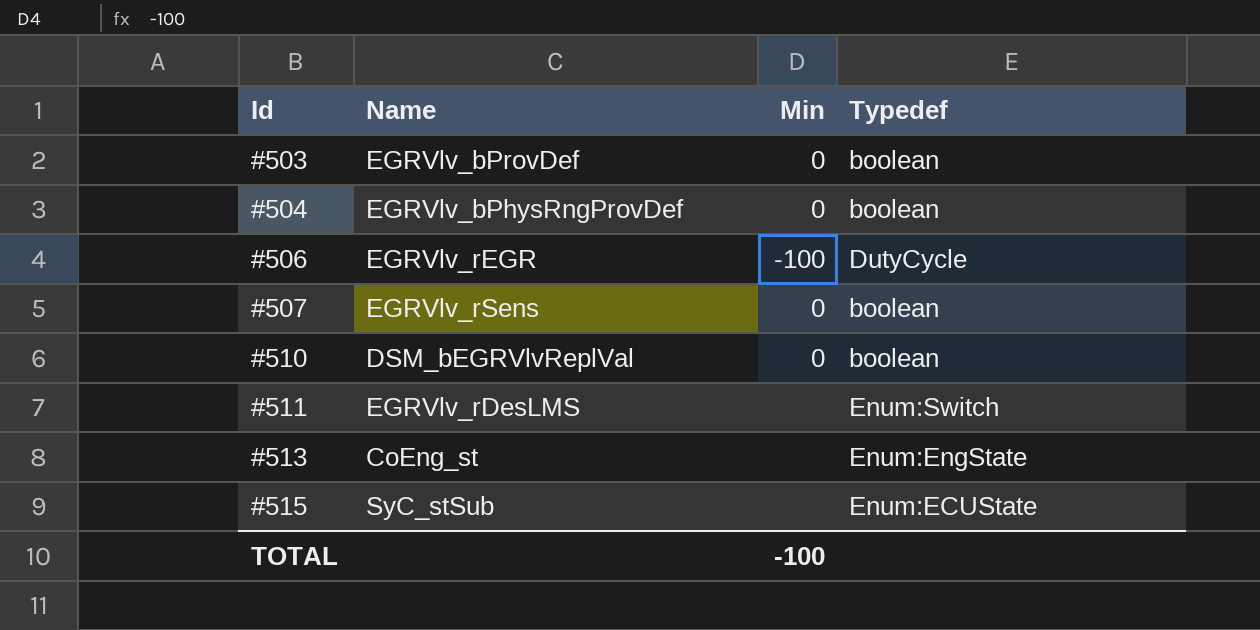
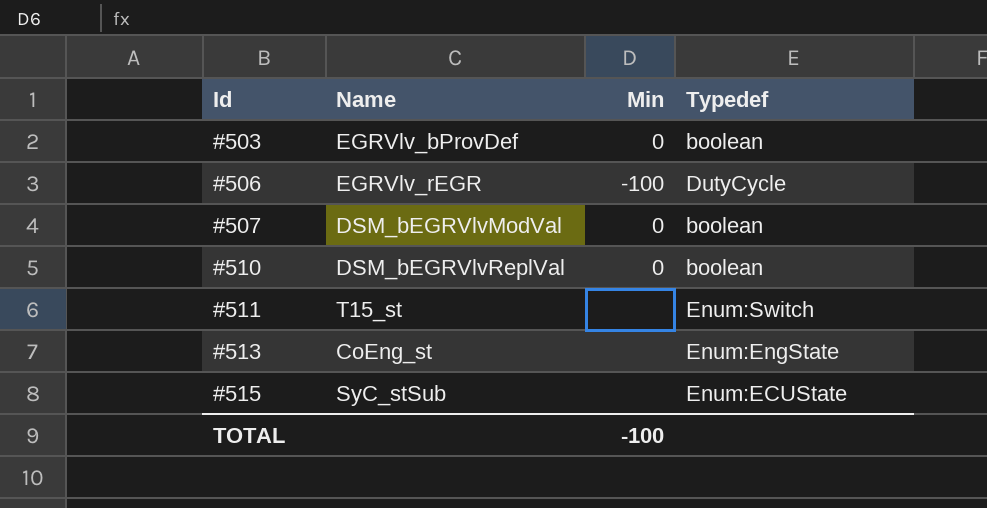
row #504: EGRVlv_bPhysRngProvDef | 0 | boolean -> none
#507 | Name: EGRVlv_rSens -> DSM_bEGRVlvModVal
#511 | Name: EGRVlv_rDesLMS -> T15_st

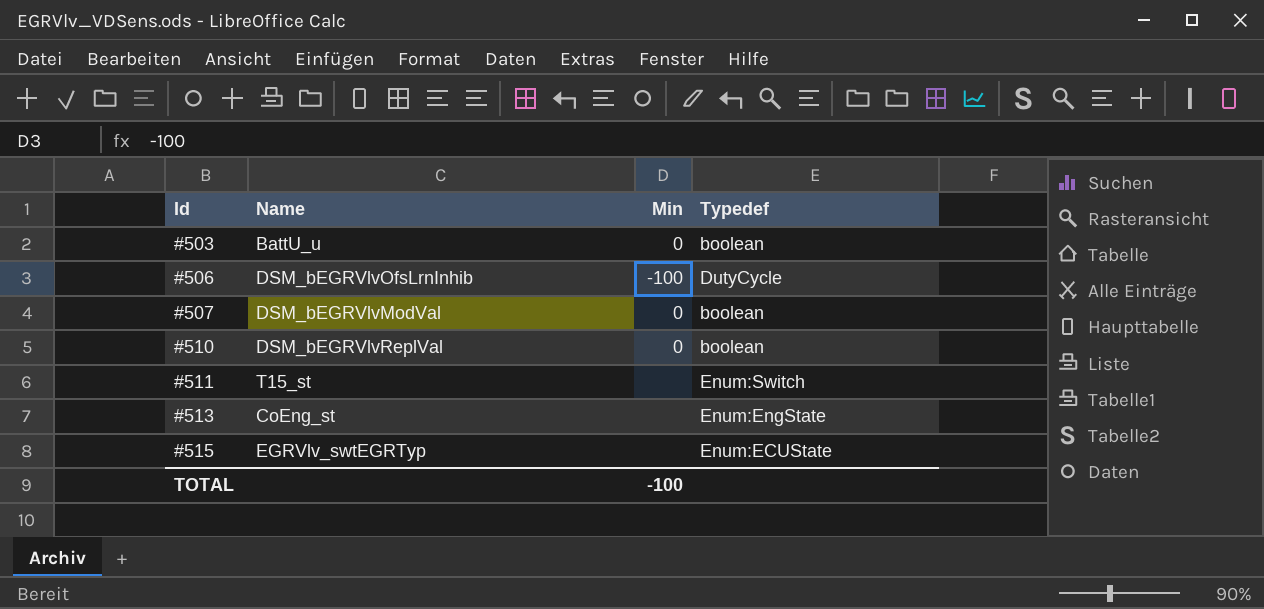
#503 | Name: EGRVlv_bProvDef -> BattU_u
#506 | Name: EGRVlv_rEGR -> DSM_bEGRVlvOfsLrnInhib
#515 | Name: SyC_stSub -> EGRVlv_swtEGRTyp

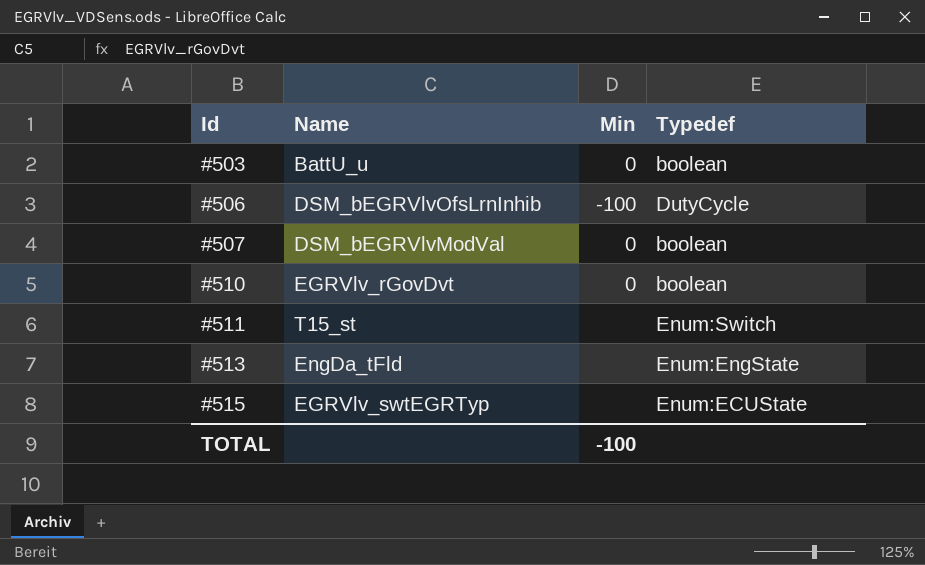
#510 | Name: DSM_bEGRVlvReplVal -> EGRVlv_rGovDvt
#513 | Name: CoEng_st -> EngDa_tFld

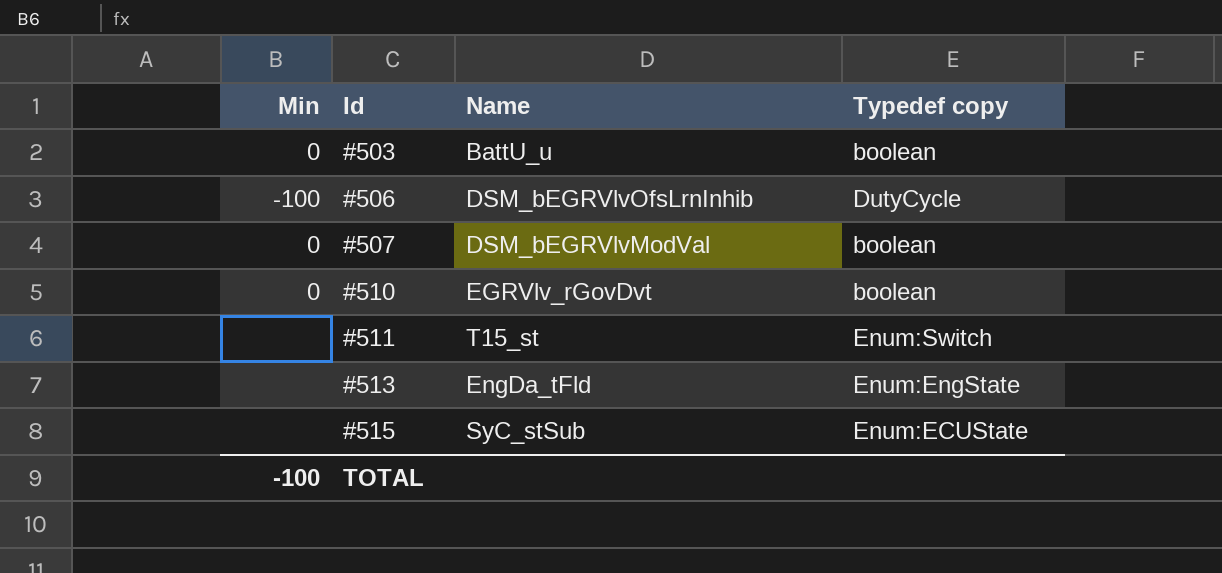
column Min | position: 3 -> 1
column name: Typedef -> Typedef copy
#515 | Name: EGRVlv_swtEGRTyp -> SyC_stSub

